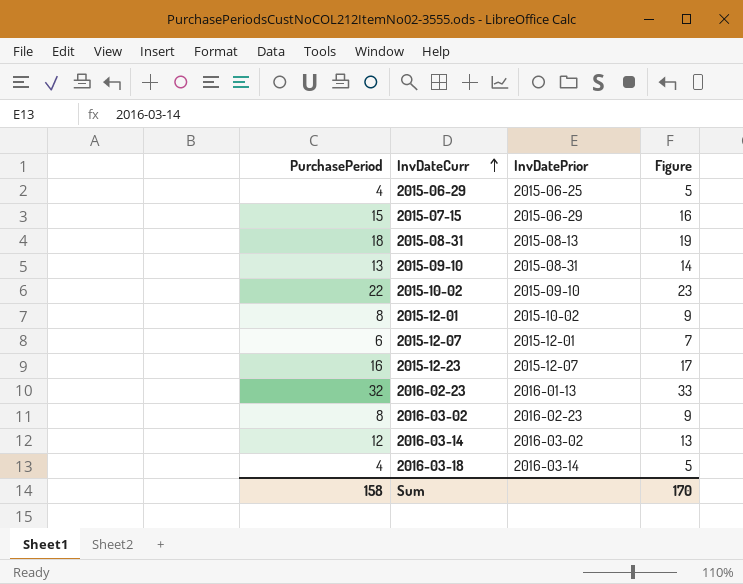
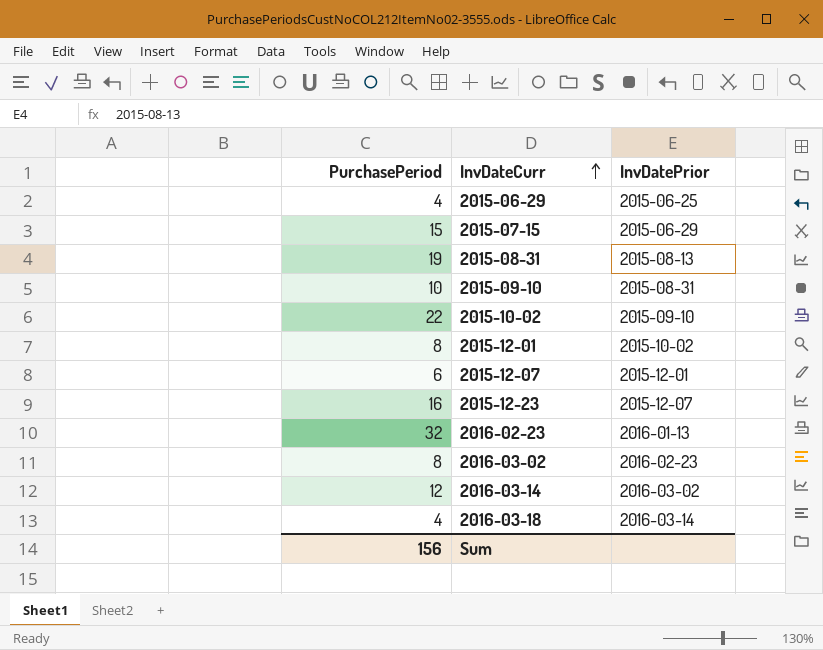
column Figure | formula: [PurchasePeriod] + 1 -> none
2015-08-31 | PurchasePeriod: 18 -> 19
2015-09-10 | PurchasePeriod: 13 -> 10
Sum | PurchasePeriod: 158 -> 156

